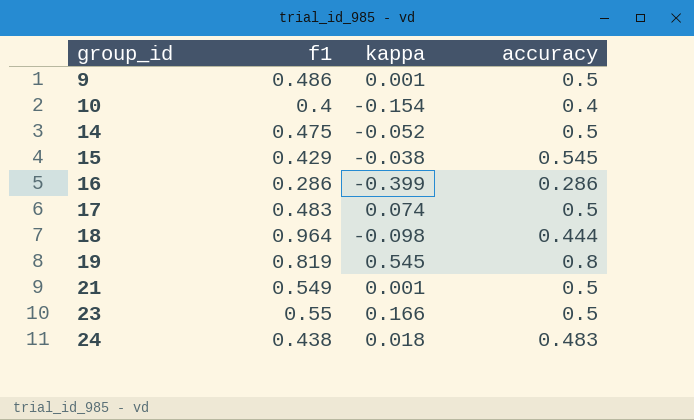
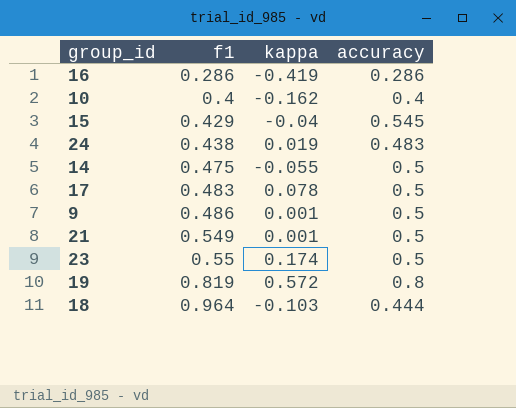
row order: group_id ascending -> f1 ascending
16 | kappa: -0.399 -> -0.419
10 | kappa: -0.154 -> -0.162
15 | kappa: -0.038 -> -0.04
24 | kappa: 0.018 -> 0.019
14 | kappa: -0.052 -> -0.055
17 | kappa: 0.074 -> 0.078
23 | kappa: 0.166 -> 0.174
19 | kappa: 0.545 -> 0.572
18 | kappa: -0.098 -> -0.103

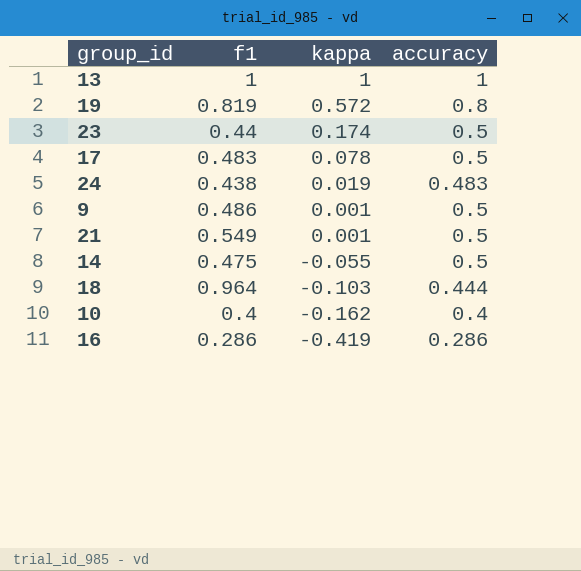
row order: f1 ascending -> kappa descending
row 15: 0.429 | -0.04 | 0.545 -> none
row 13: none -> 1 | 1 | 1
23 | f1: 0.55 -> 0.44

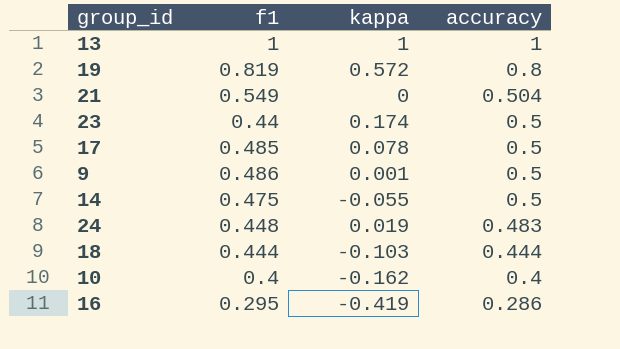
row order: kappa descending -> accuracy descending
21 | kappa: 0.001 -> 0
21 | accuracy: 0.5 -> 0.504
17 | f1: 0.483 -> 0.485
24 | f1: 0.438 -> 0.448
18 | f1: 0.964 -> 0.444
16 | f1: 0.286 -> 0.295

